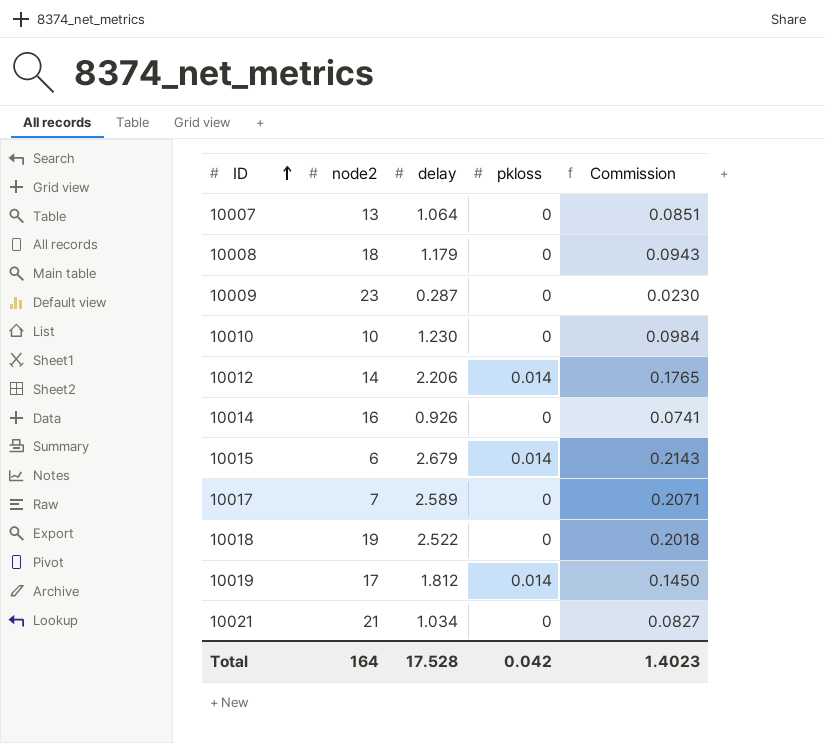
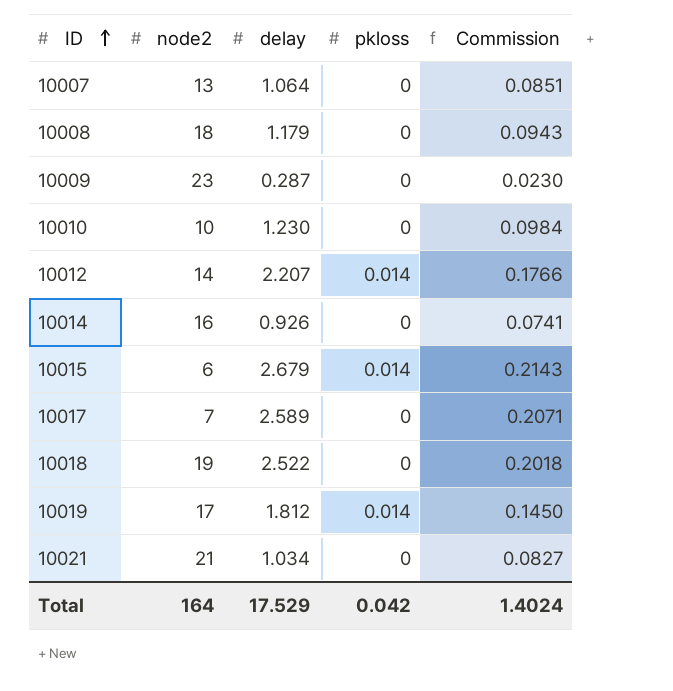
10012 | delay: 2.206 -> 2.207
10012 | Commission: 0.1765 -> 0.1766
Total | delay: 17.528 -> 17.529
Total | Commission: 1.4023 -> 1.4024

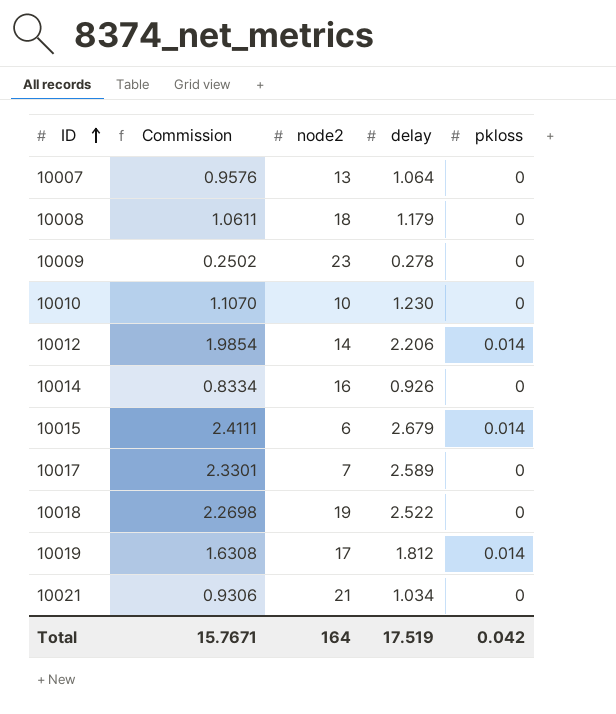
column Commission | formula: [delay] * 0.08 -> [delay] * 0.9
column Commission | position: 5 -> 2
10009 | delay: 0.287 -> 0.278
10012 | delay: 2.207 -> 2.206
Total | Commission: 1.4024 -> 15.7671
Total | delay: 17.529 -> 17.519

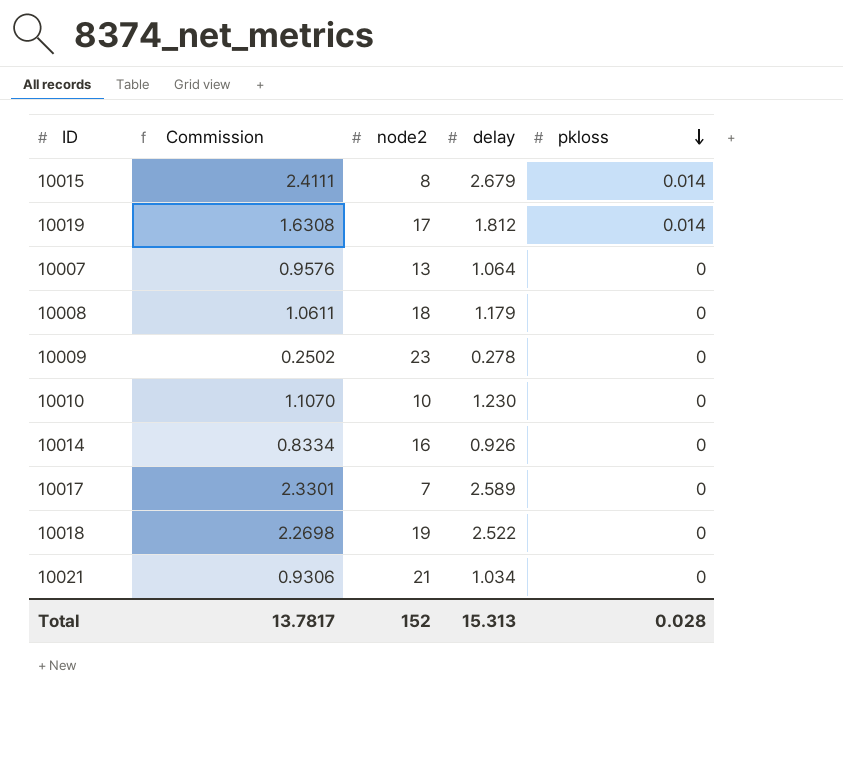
row order: ID ascending -> pkloss descending
row 10012: 1.9854 | 14 | 2.206 | 0.014 -> none
10015 | node2: 6 -> 8
Total | Commission: 15.7671 -> 13.7817
Total | node2: 164 -> 152
Total | delay: 17.519 -> 15.313
Total | pkloss: 0.042 -> 0.028

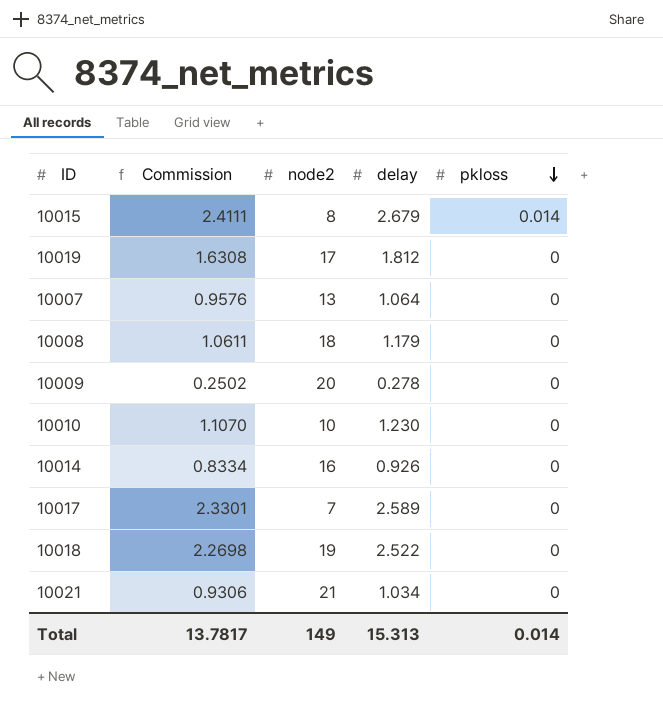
10019 | pkloss: 0.014 -> 0
10009 | node2: 23 -> 20
Total | node2: 152 -> 149
Total | pkloss: 0.028 -> 0.014

